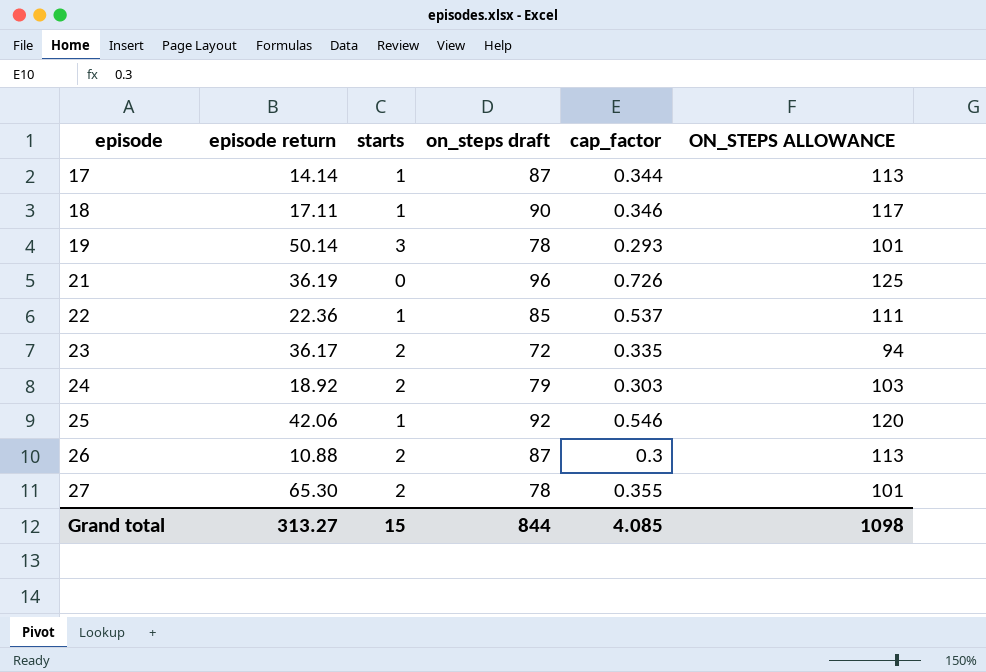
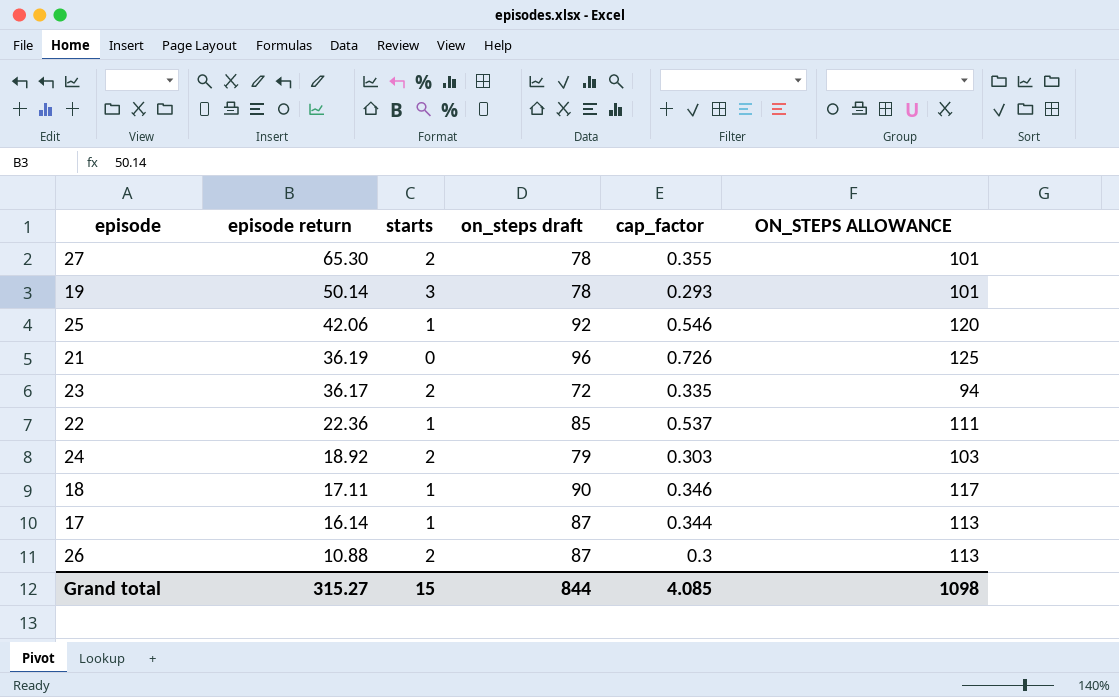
row order: episode ascending -> episode return descending
17 | episode return: 14.14 -> 16.14
Grand total | episode return: 313.27 -> 315.27

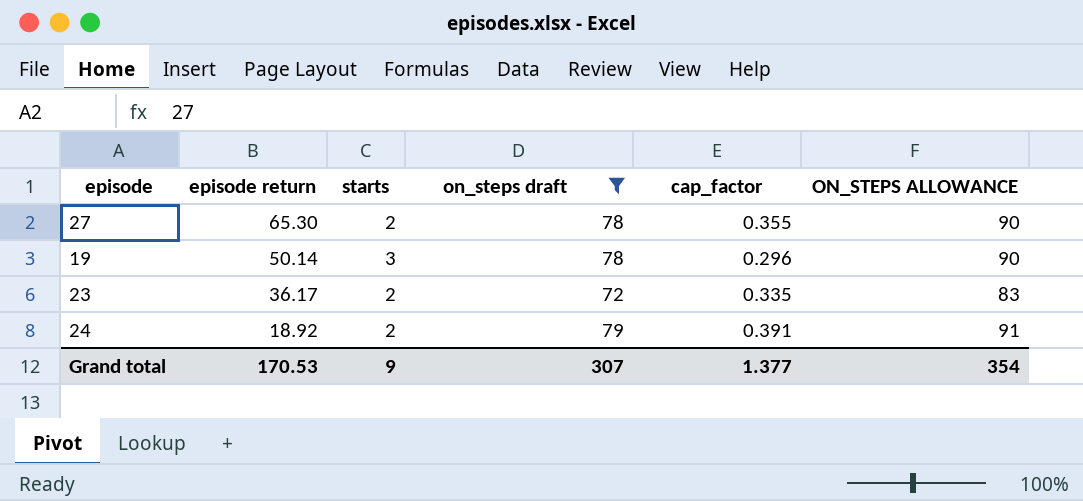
filter: none -> on_steps draft <= 79
column ON_STEPS ALLOWANCE | formula: [on_steps draft] * 1.3 -> [on_steps draft] * 1.15
19 | cap_factor: 0.293 -> 0.296
24 | cap_factor: 0.303 -> 0.391
Grand total | episode return: 315.27 -> 170.53
Grand total | starts: 15 -> 9
Grand total | on_steps draft: 844 -> 307
Grand total | cap_factor: 4.085 -> 1.377
Grand total | ON_STEPS ALLOWANCE: 1098 -> 354

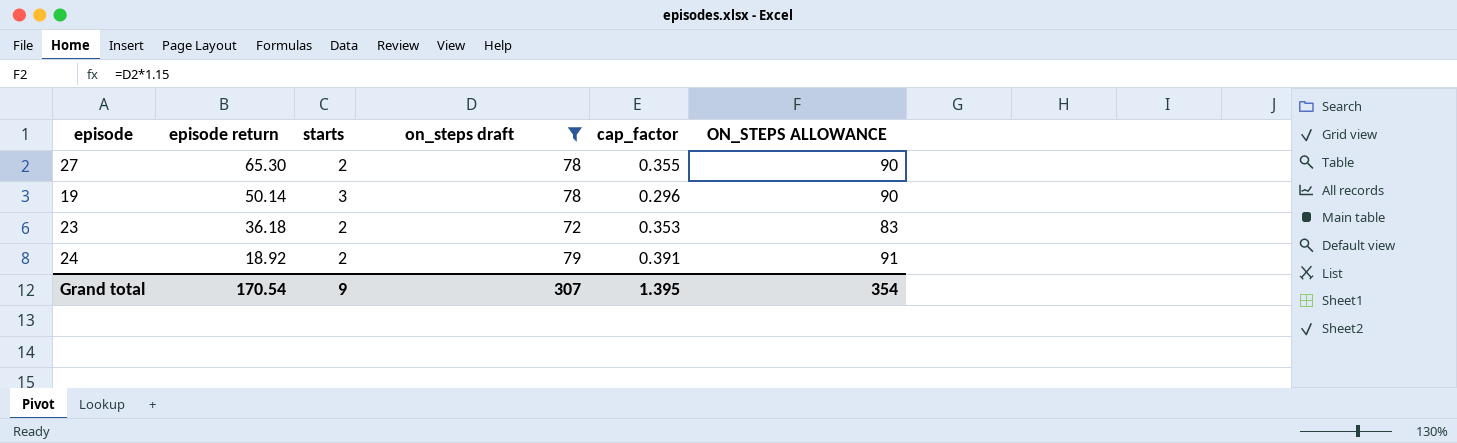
23 | episode return: 36.17 -> 36.18
23 | cap_factor: 0.335 -> 0.353
Grand total | episode return: 170.53 -> 170.54
Grand total | cap_factor: 1.377 -> 1.395

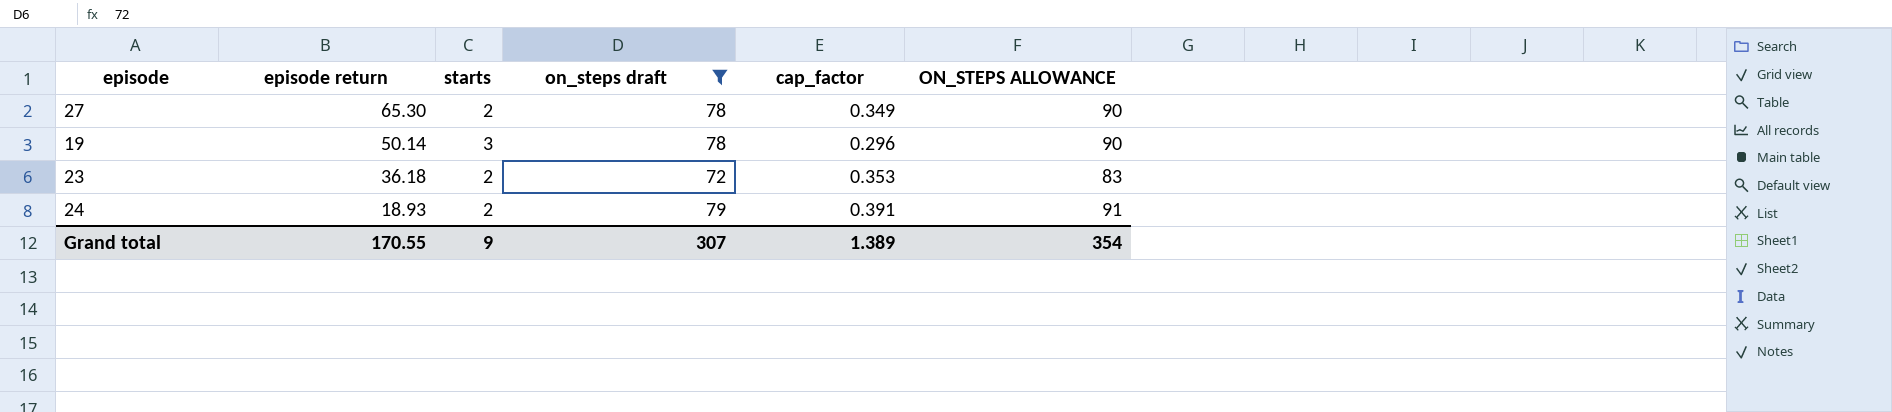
27 | cap_factor: 0.355 -> 0.349
24 | episode return: 18.92 -> 18.93
Grand total | episode return: 170.54 -> 170.55
Grand total | cap_factor: 1.395 -> 1.389

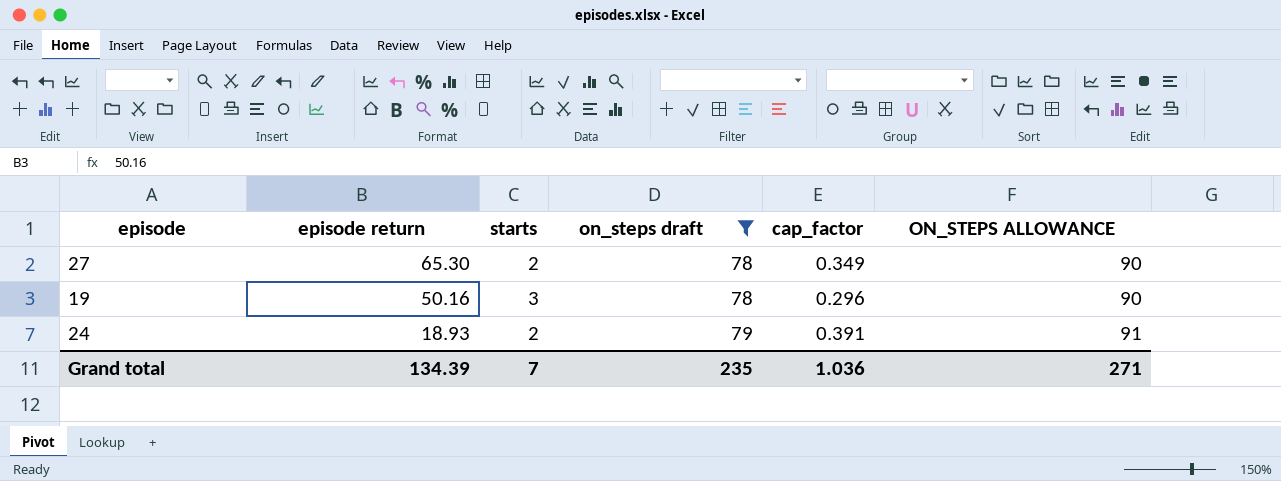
row 23: 36.18 | 2 | 72 | 0.353 | 83 -> none
19 | episode return: 50.14 -> 50.16
Grand total | episode return: 170.55 -> 134.39
Grand total | starts: 9 -> 7
Grand total | on_steps draft: 307 -> 235
Grand total | cap_factor: 1.389 -> 1.036
Grand total | ON_STEPS ALLOWANCE: 354 -> 271

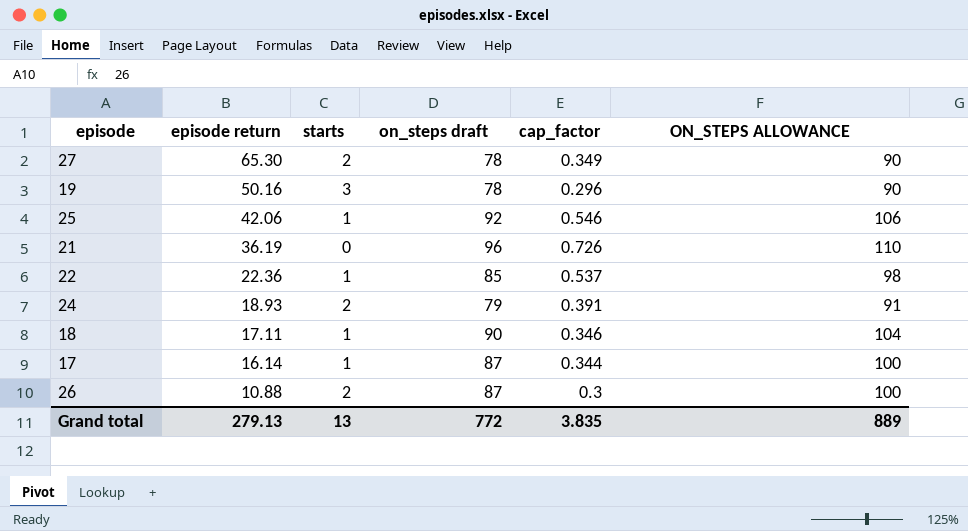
filter: on_steps draft <= 79 -> none
Grand total | episode return: 134.39 -> 279.13
Grand total | starts: 7 -> 13
Grand total | on_steps draft: 235 -> 772
Grand total | cap_factor: 1.036 -> 3.835
Grand total | ON_STEPS ALLOWANCE: 271 -> 889

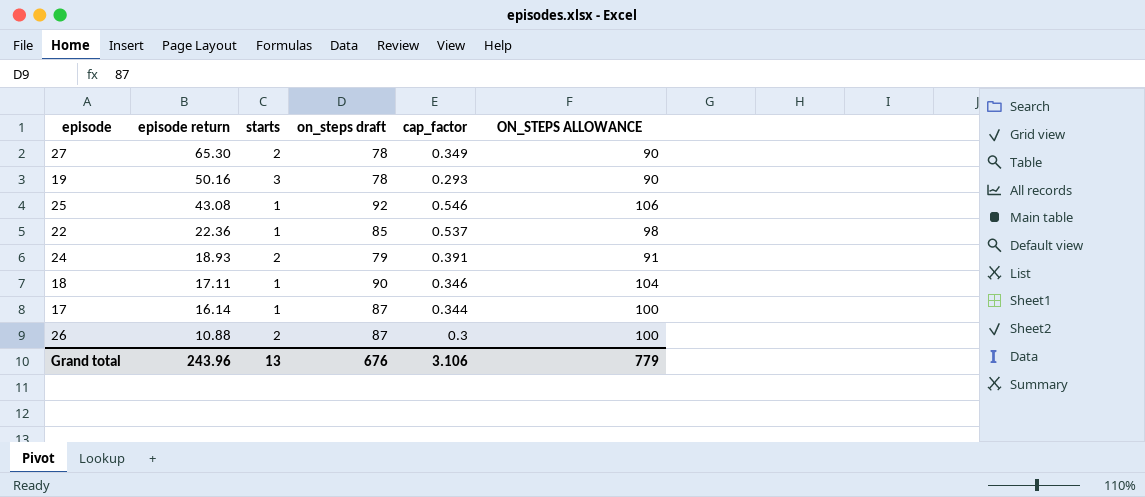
row 21: 36.19 | 0 | 96 | 0.726 | 110 -> none
19 | cap_factor: 0.296 -> 0.293
25 | episode return: 42.06 -> 43.08
Grand total | episode return: 279.13 -> 243.96
Grand total | on_steps draft: 772 -> 676
Grand total | cap_factor: 3.835 -> 3.106
Grand total | ON_STEPS ALLOWANCE: 889 -> 779

